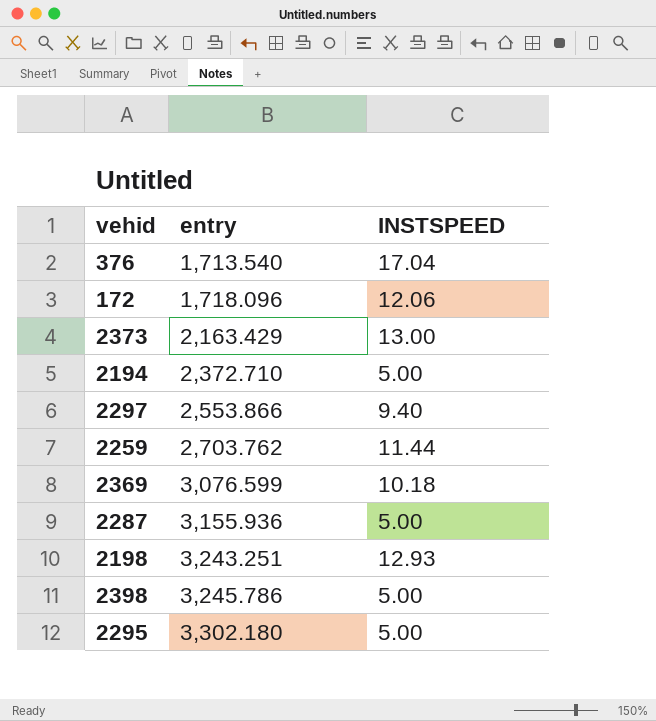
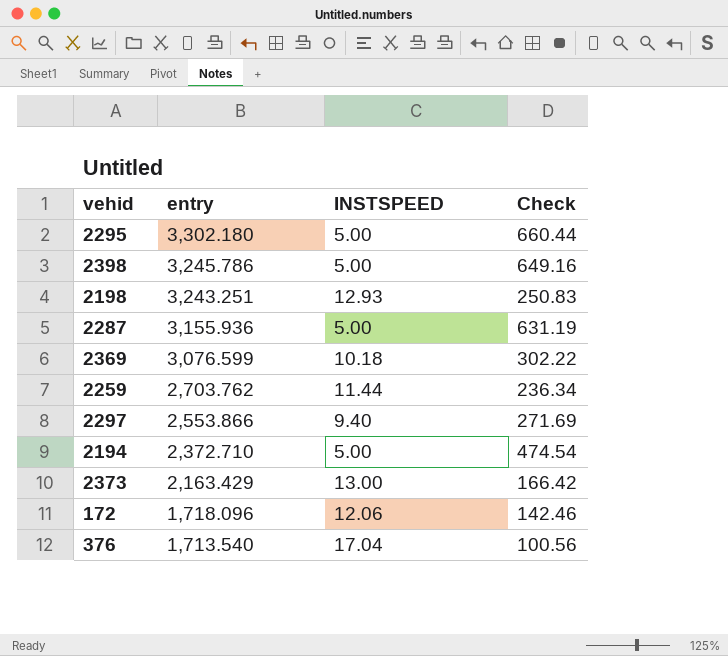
row order: entry ascending -> entry descending
column Check | formula: none -> [entry] / [INSTSPEED]

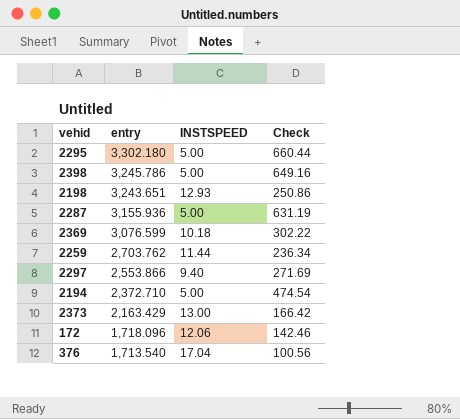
2198 | entry: 3,243.251 -> 3,243.651
2198 | Check: 250.83 -> 250.86

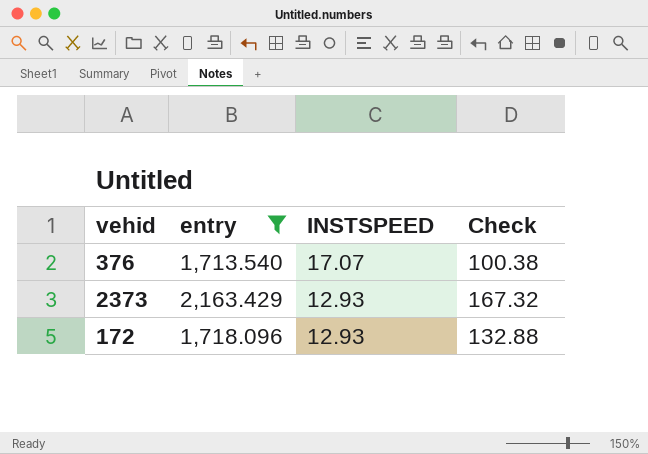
filter: none -> entry <= 2,163.429
row order: entry descending -> INSTSPEED descending
376 | INSTSPEED: 17.04 -> 17.07
376 | Check: 100.56 -> 100.38
2373 | INSTSPEED: 13.00 -> 12.93
2373 | Check: 166.42 -> 167.32
172 | INSTSPEED: 12.06 -> 12.93
172 | Check: 142.46 -> 132.88

